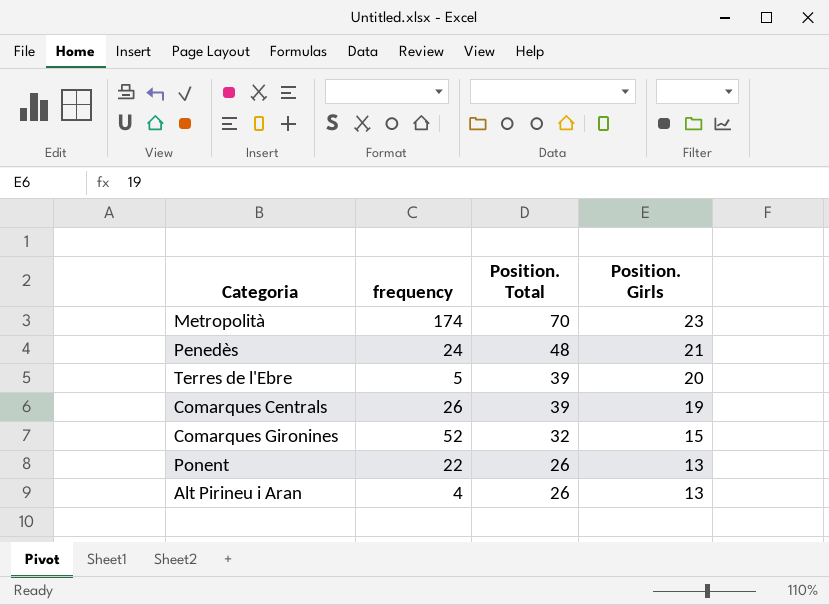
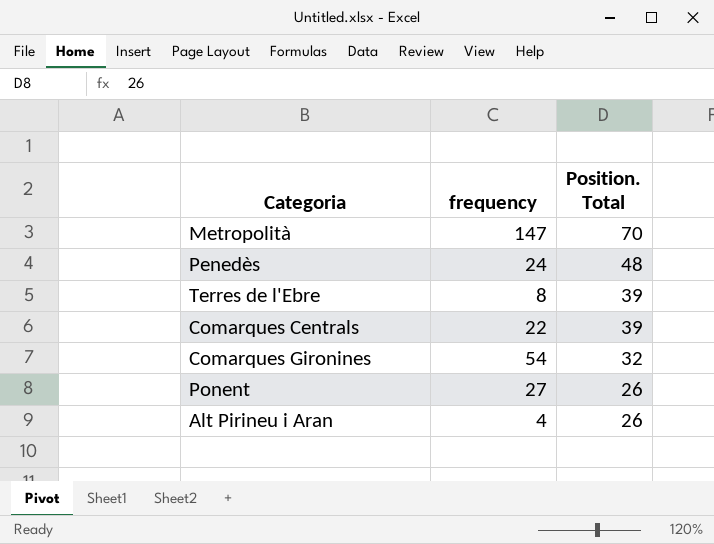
column Position. Girls | position: 4 -> none
Metropolità | frequency: 174 -> 147
Terres de l'Ebre | frequency: 5 -> 8
Comarques Centrals | frequency: 26 -> 22
Comarques Gironines | frequency: 52 -> 54
Ponent | frequency: 22 -> 27

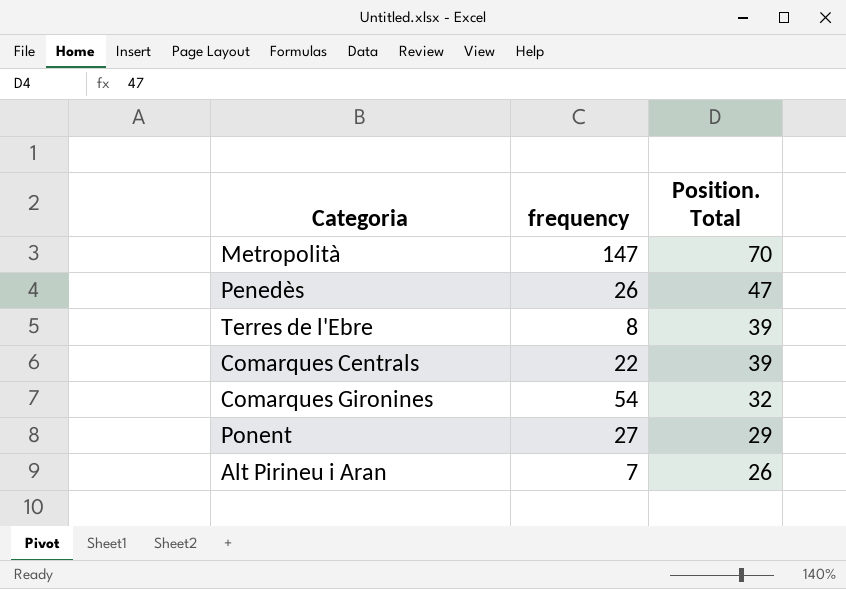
Penedès | frequency: 24 -> 26
Penedès | Position. Total: 48 -> 47
Ponent | Position. Total: 26 -> 29
Alt Pirineu i Aran | frequency: 4 -> 7

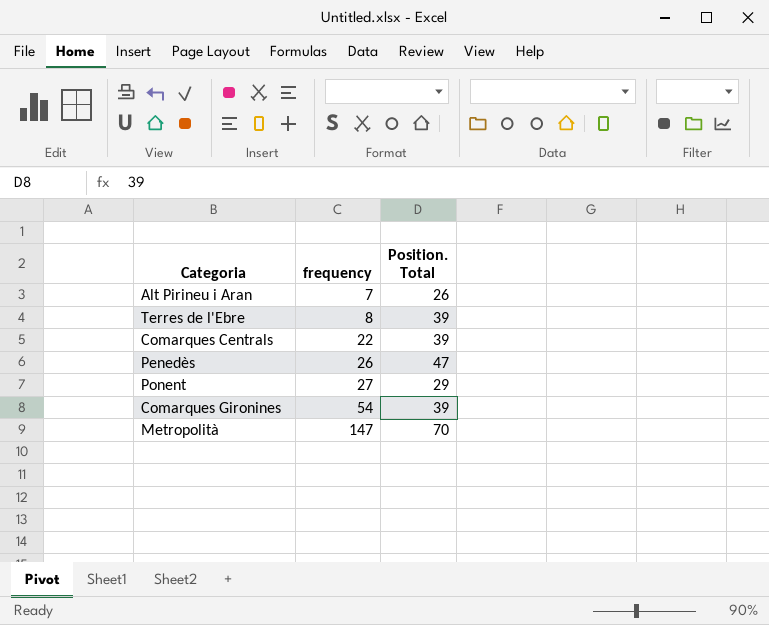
row order: Position. Total descending -> frequency ascending
Comarques Gironines | Position. Total: 32 -> 39

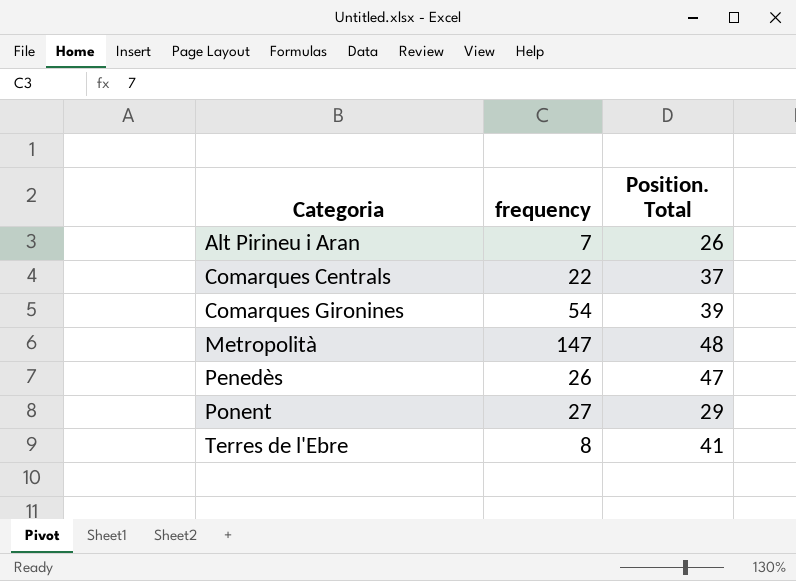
row order: frequency ascending -> Categoria ascending
Comarques Centrals | Position. Total: 39 -> 37
Metropolità | Position. Total: 70 -> 48
Terres de l'Ebre | Position. Total: 39 -> 41

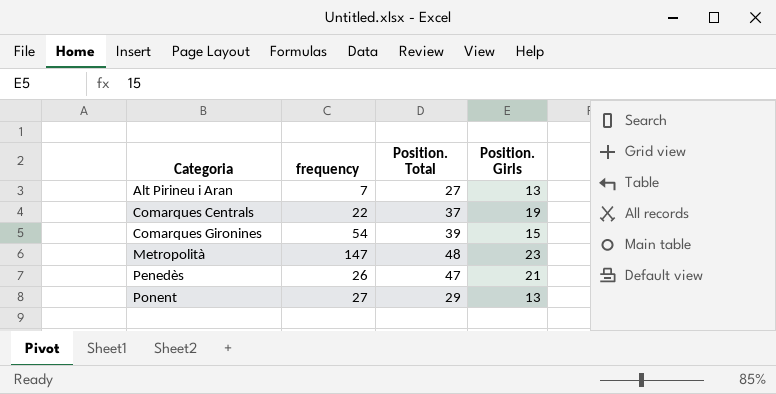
column Position. Girls | position: none -> 4
row Terres de l'Ebre: 8 | 41 -> none
Alt Pirineu i Aran | Position. Total: 26 -> 27

